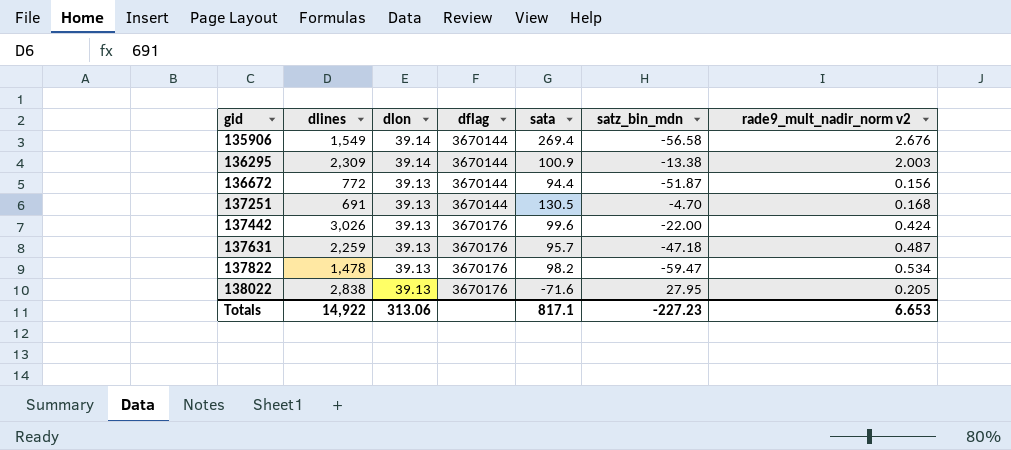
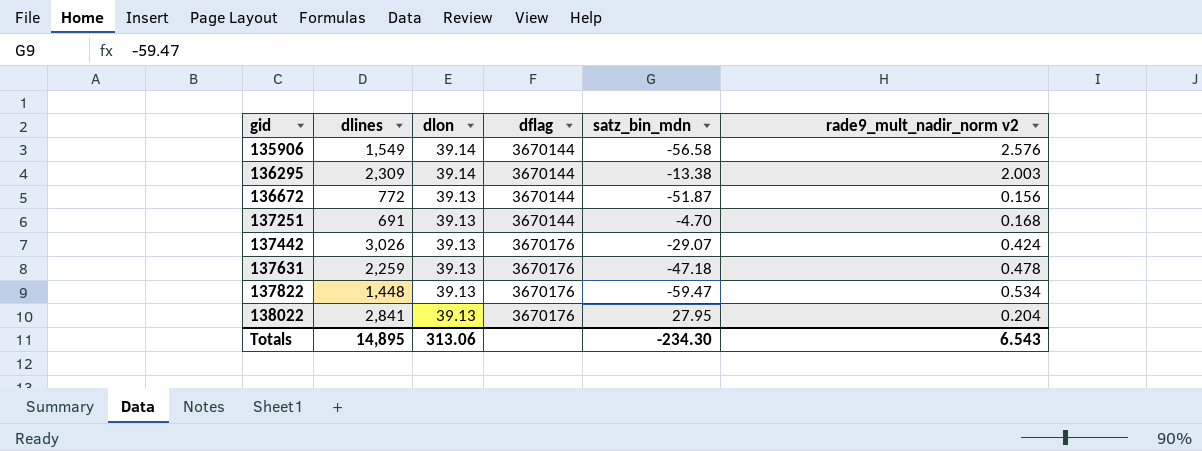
column sata | position: 5 -> none
135906 | rade9_mult_nadir_norm v2: 2.676 -> 2.576
137442 | satz_bin_mdn: -22.00 -> -29.07
137631 | rade9_mult_nadir_norm v2: 0.487 -> 0.478
137822 | dlines: 1,478 -> 1,448
138022 | dlines: 2,838 -> 2,841
138022 | rade9_mult_nadir_norm v2: 0.205 -> 0.204
Totals | dlines: 14,922 -> 14,895
Totals | satz_bin_mdn: -227.23 -> -234.30
Totals | rade9_mult_nadir_norm v2: 6.653 -> 6.543

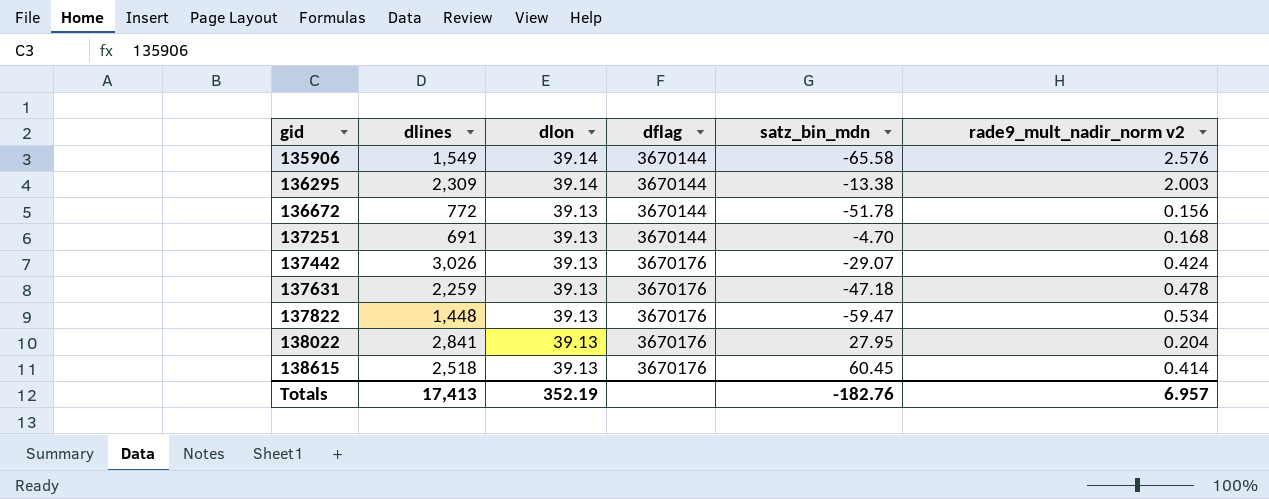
135906 | satz_bin_mdn: -56.58 -> -65.58
136672 | satz_bin_mdn: -51.87 -> -51.78
row 138615: none -> 2,518 | 39.13 | 3670176 | 60.45 | 0.414
Totals | dlines: 14,895 -> 17,413
Totals | dlon: 313.06 -> 352.19
Totals | satz_bin_mdn: -234.30 -> -182.76
Totals | rade9_mult_nadir_norm v2: 6.543 -> 6.957

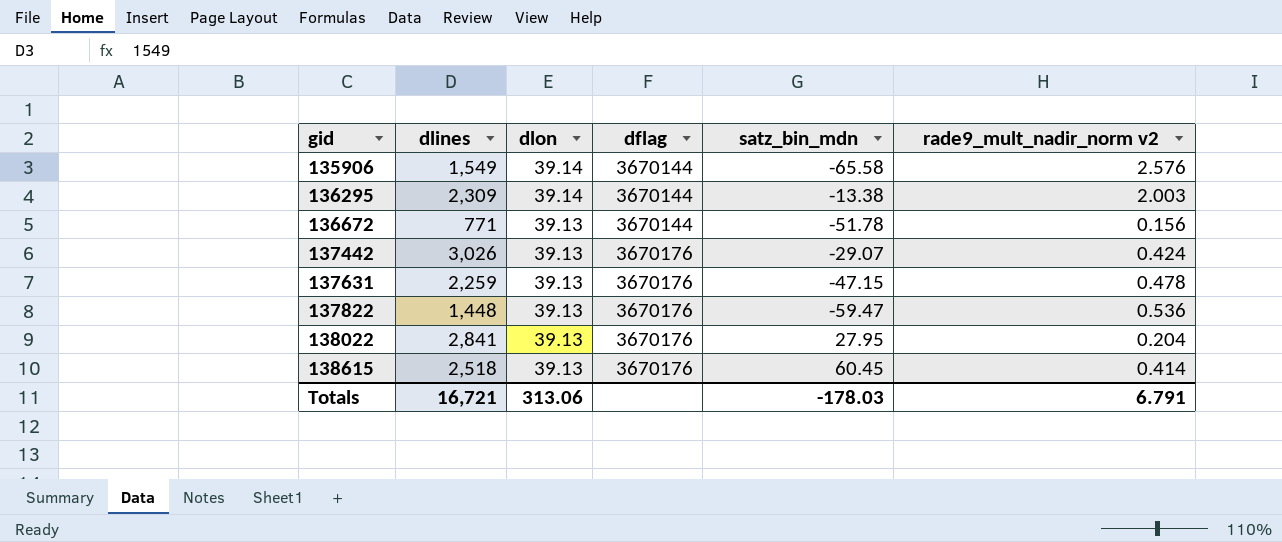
row 137251: 691 | 39.13 | 3670144 | -4.70 | 0.168 -> none
136672 | dlines: 772 -> 771
137631 | satz_bin_mdn: -47.18 -> -47.15
137822 | rade9_mult_nadir_norm v2: 0.534 -> 0.536
Totals | dlines: 17,413 -> 16,721
Totals | dlon: 352.19 -> 313.06
Totals | satz_bin_mdn: -182.76 -> -178.03
Totals | rade9_mult_nadir_norm v2: 6.957 -> 6.791

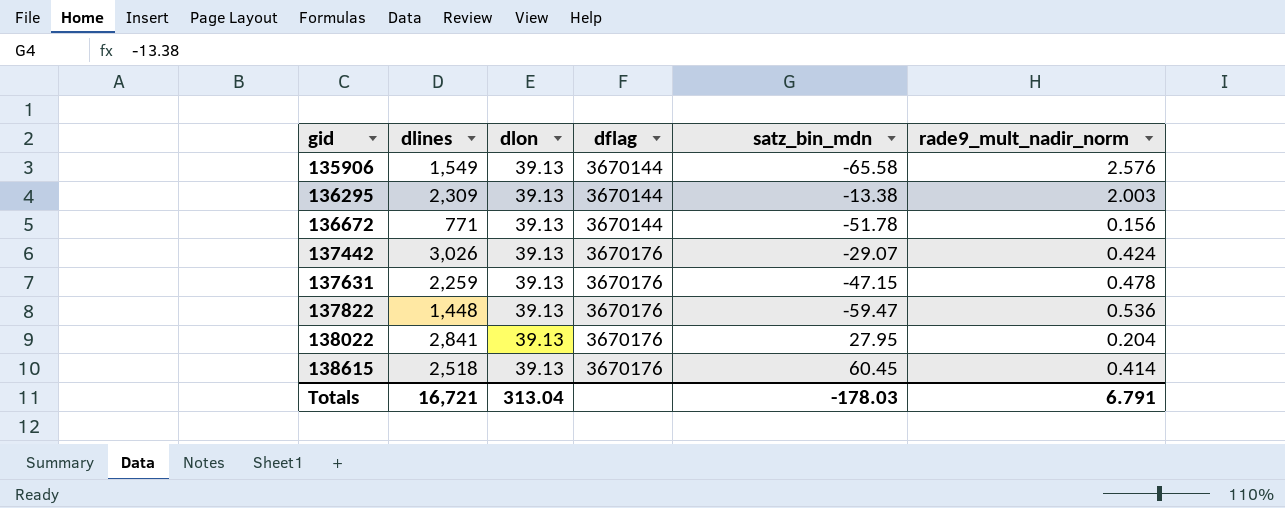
column name: rade9_mult_nadir_norm v2 -> rade9_mult_nadir_norm
135906 | dlon: 39.14 -> 39.13
136295 | dlon: 39.14 -> 39.13
Totals | dlon: 313.06 -> 313.04

